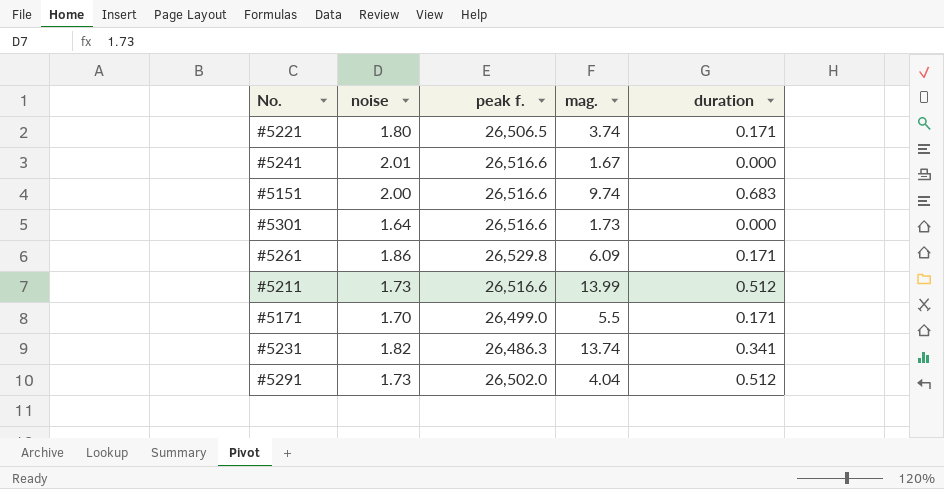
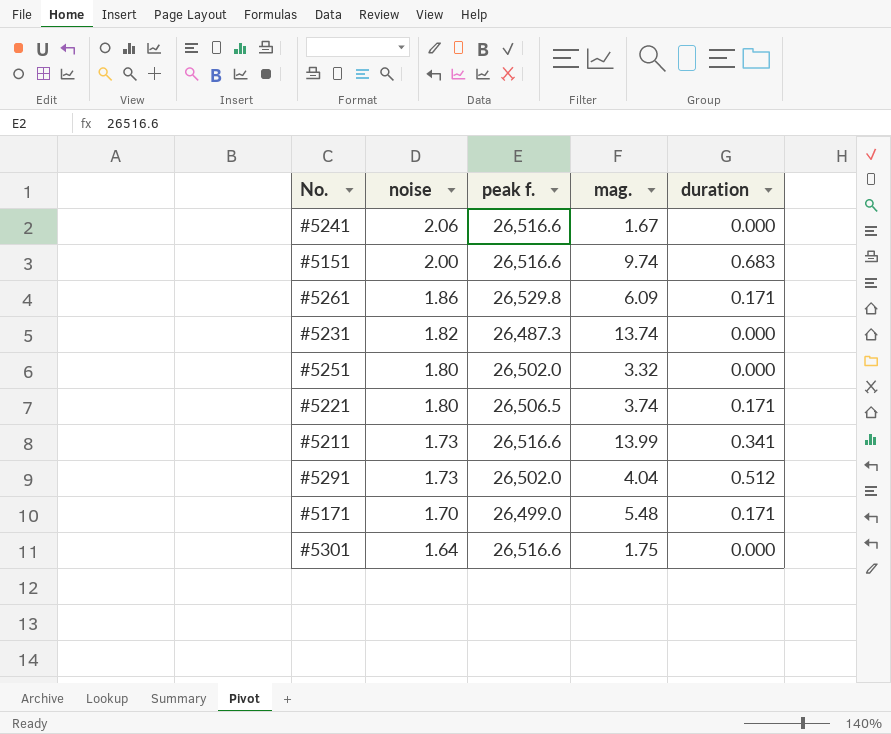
row order: none -> noise descending
#5241 | noise: 2.01 -> 2.06
#5231 | peak f.: 26,486.3 -> 26,487.3
#5231 | duration: 0.341 -> 0.000
row #5251: none -> 1.80 | 26,502.0 | 3.32 | 0.000
#5211 | duration: 0.512 -> 0.341
#5171 | mag.: 5.5 -> 5.48
#5301 | mag.: 1.73 -> 1.75

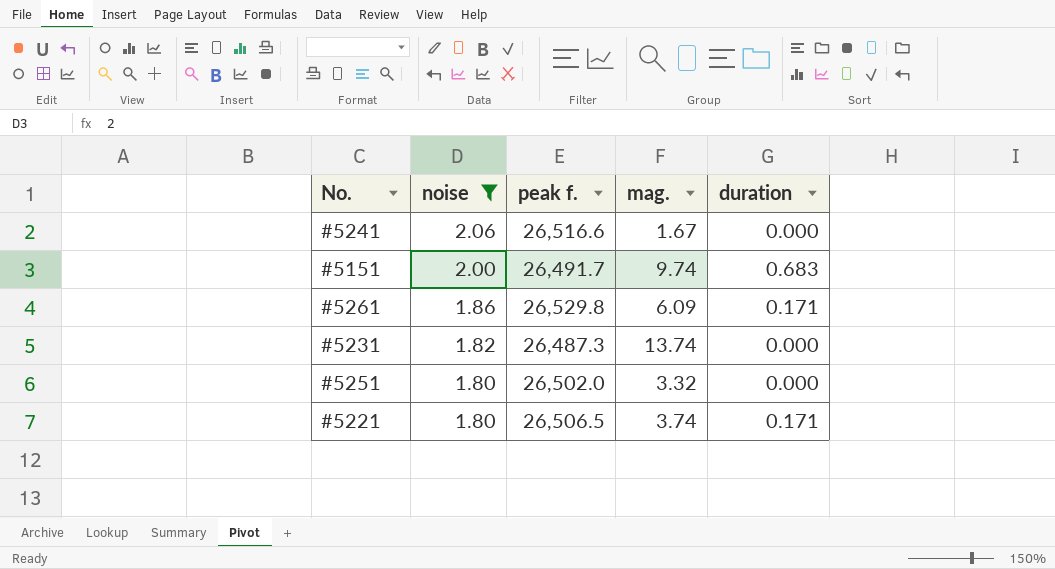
filter: none -> noise >= 1.80
#5151 | peak f.: 26,516.6 -> 26,491.7

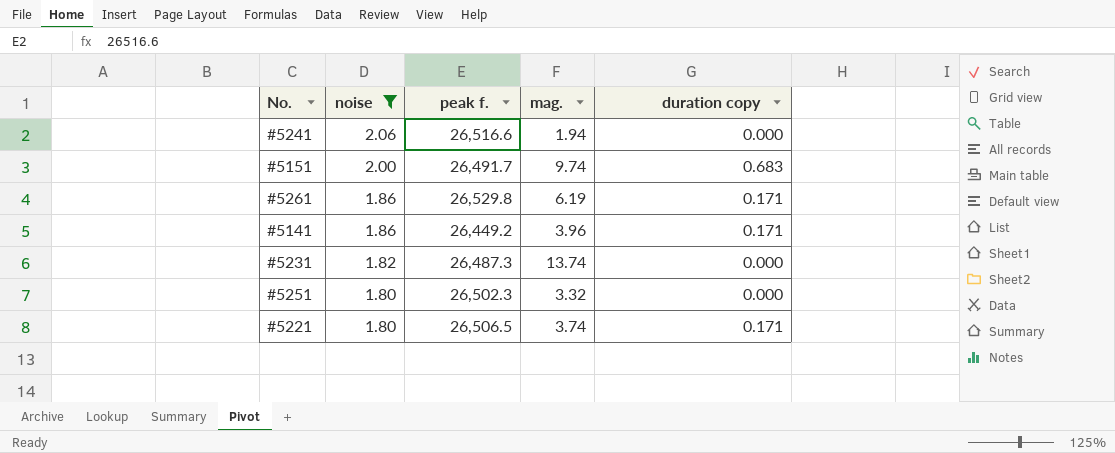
column name: duration -> duration copy
#5241 | mag.: 1.67 -> 1.94
#5261 | mag.: 6.09 -> 6.19
row #5141: none -> 1.86 | 26,449.2 | 3.96 | 0.171
#5251 | peak f.: 26,502.0 -> 26,502.3

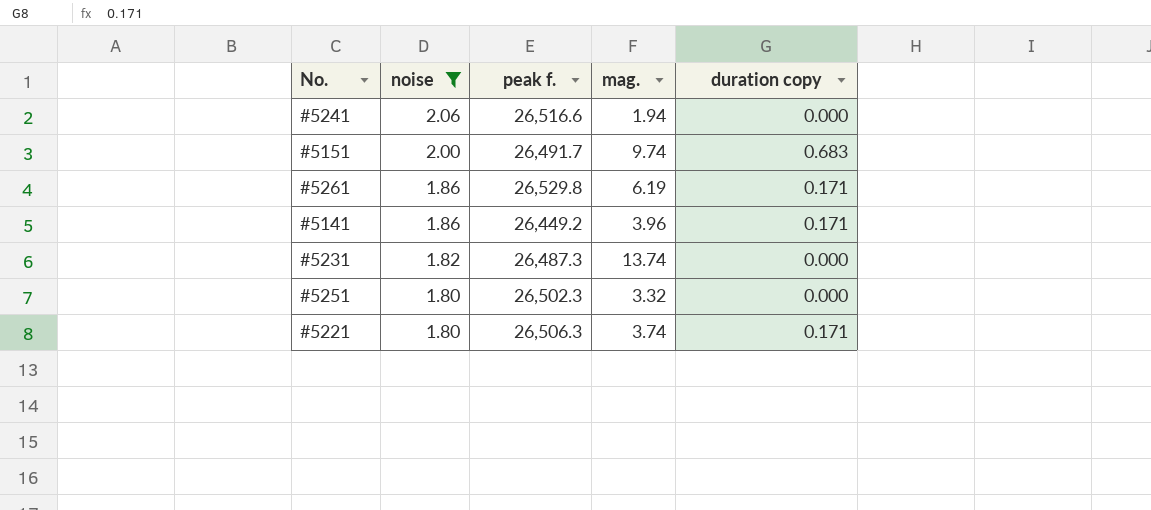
#5221 | peak f.: 26,506.5 -> 26,506.3

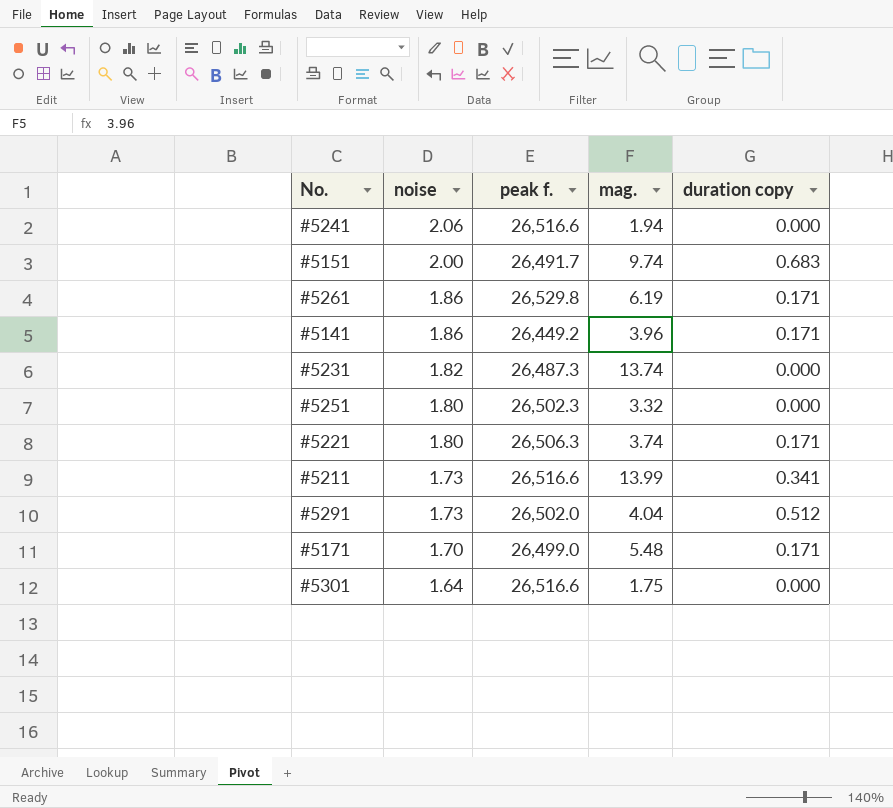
filter: noise >= 1.80 -> none

